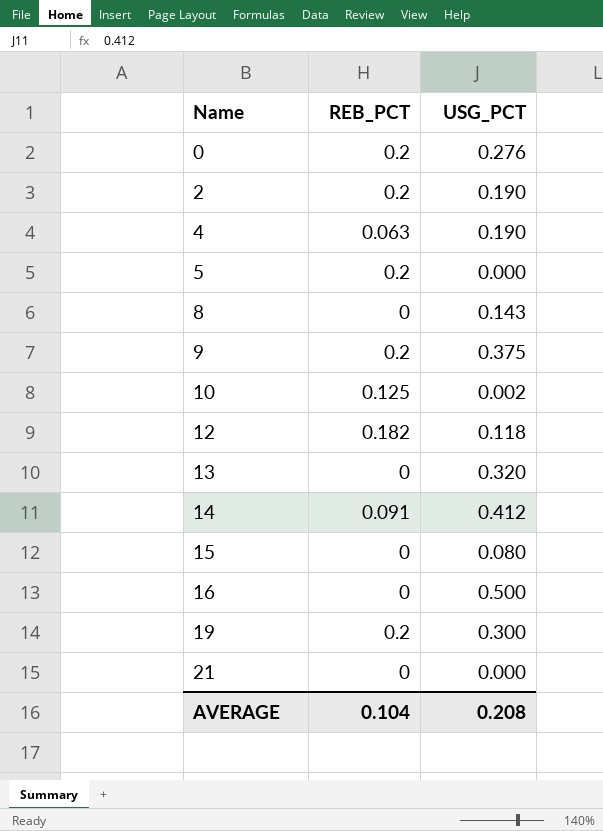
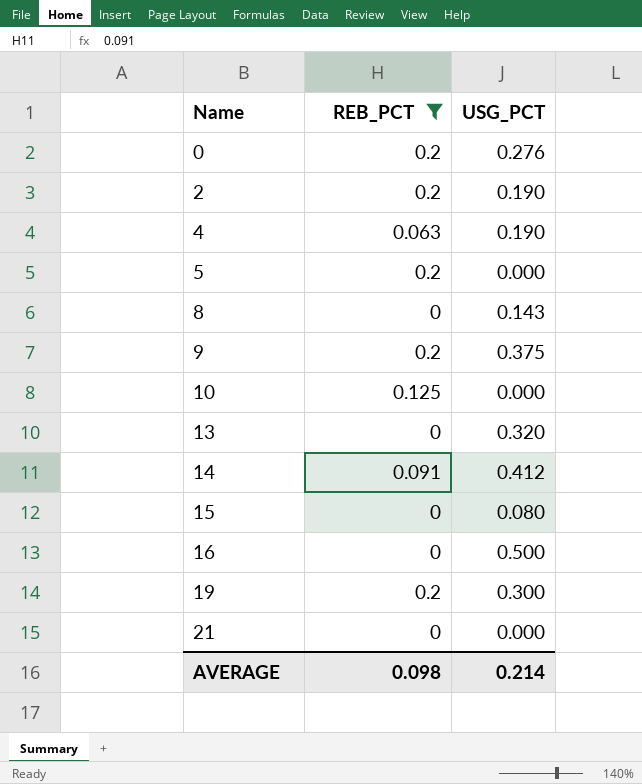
filter: none -> REB_PCT != 0.182
10 | USG_PCT: 0.002 -> 0.000
AVERAGE | REB_PCT: 0.104 -> 0.098
AVERAGE | USG_PCT: 0.208 -> 0.214

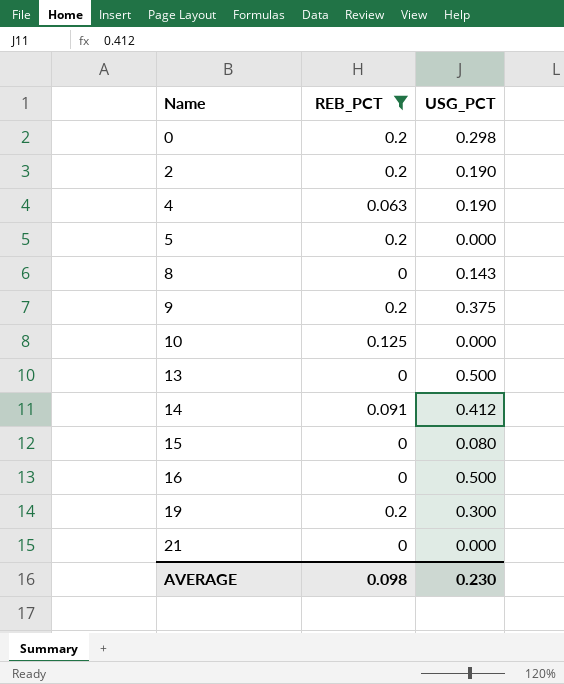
0 | USG_PCT: 0.276 -> 0.298
13 | USG_PCT: 0.320 -> 0.500
AVERAGE | USG_PCT: 0.214 -> 0.230

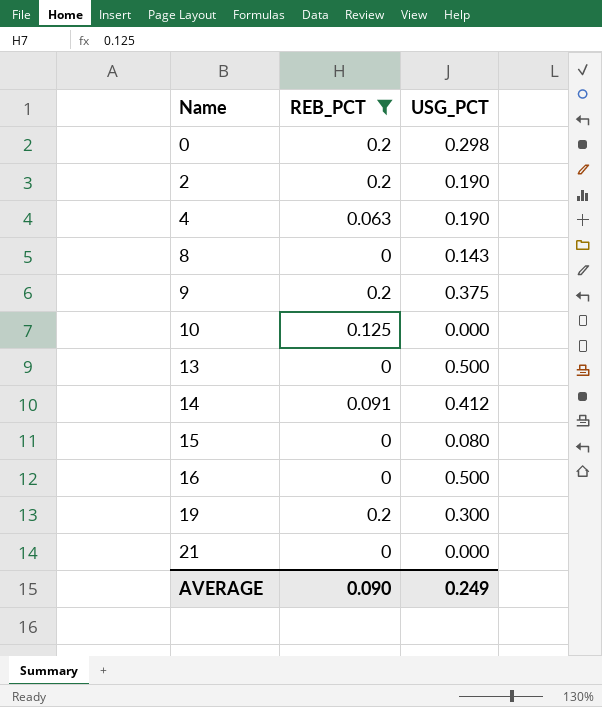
row 5: 0.2 | 0.000 -> none
AVERAGE | REB_PCT: 0.098 -> 0.090
AVERAGE | USG_PCT: 0.230 -> 0.249

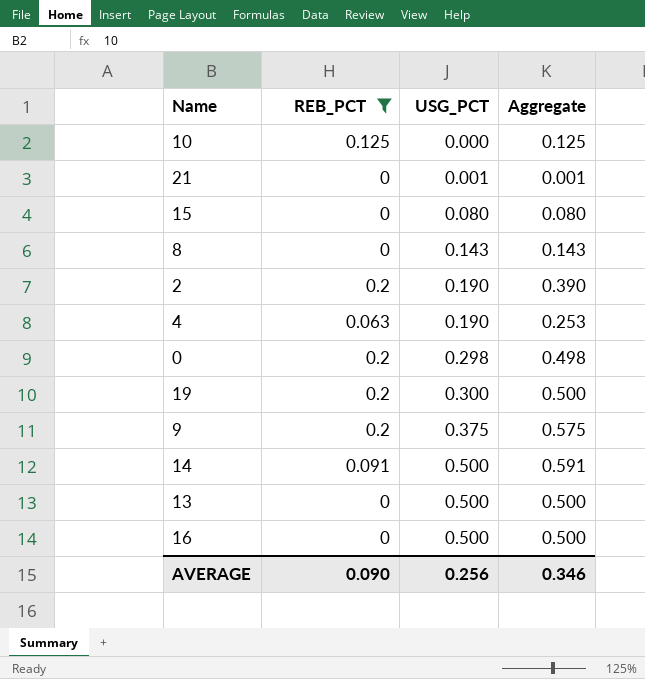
row order: Name ascending -> USG_PCT ascending
column Aggregate | formula: none -> [REB_PCT] + [USG_PCT]
21 | USG_PCT: 0.000 -> 0.001
14 | USG_PCT: 0.412 -> 0.500
AVERAGE | USG_PCT: 0.249 -> 0.256

